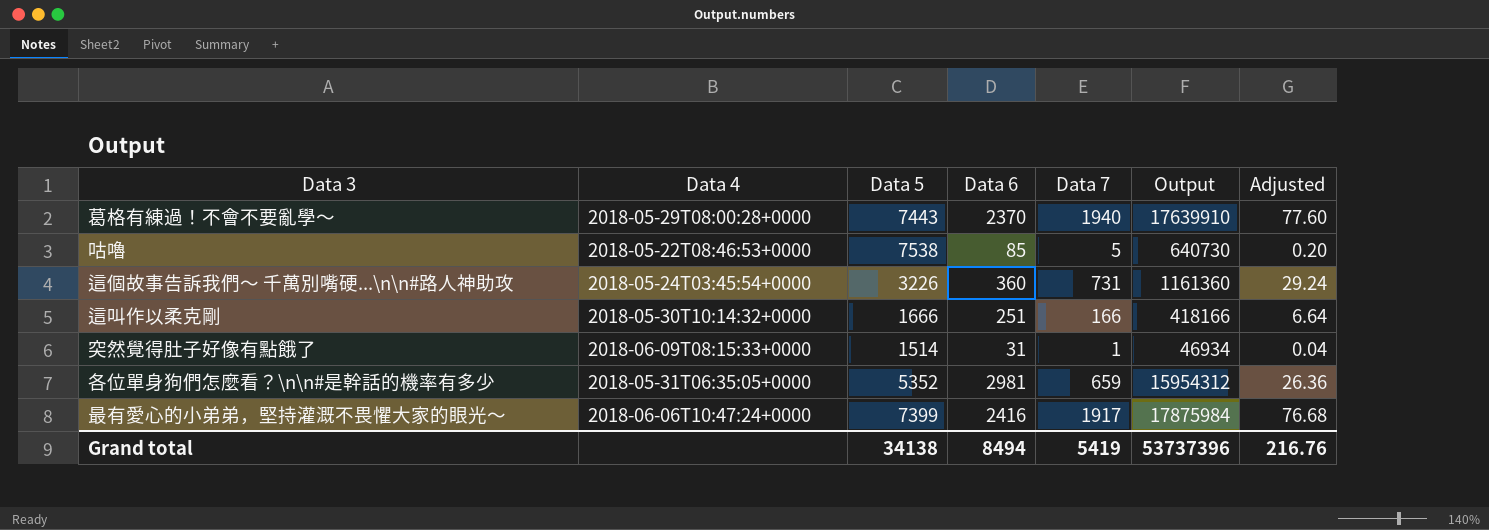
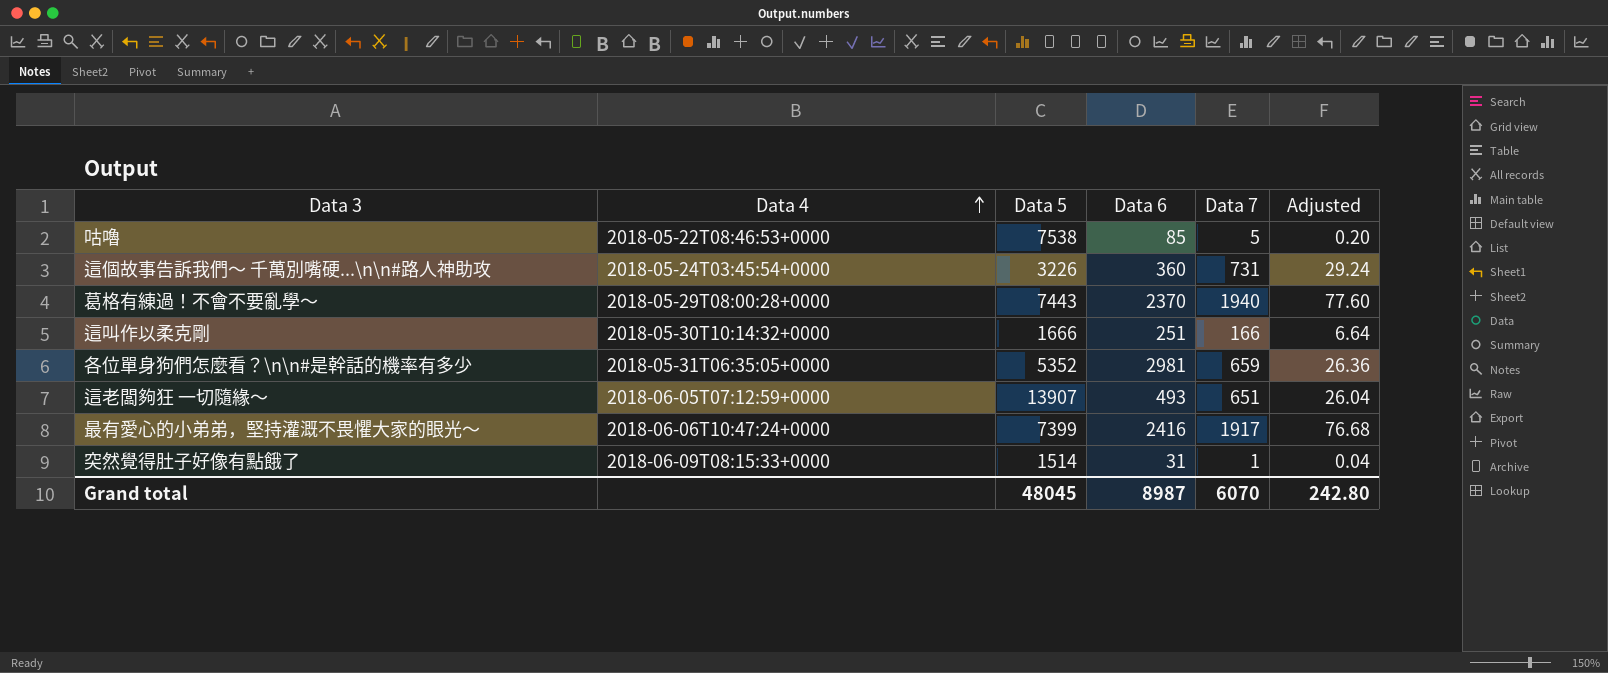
row order: none -> Data 4 ascending
column Output | formula: [Data 5] * [Data 6] -> none
row 這老闆夠狂 一切隨緣～: none -> 2018-06-05T07:12:59+0000 | 13907 | 493 | 651 | 26.04
Grand total | Data 5: 34138 -> 48045
Grand total | Data 6: 8494 -> 8987
Grand total | Data 7: 5419 -> 6070
Grand total | Adjusted: 216.76 -> 242.80

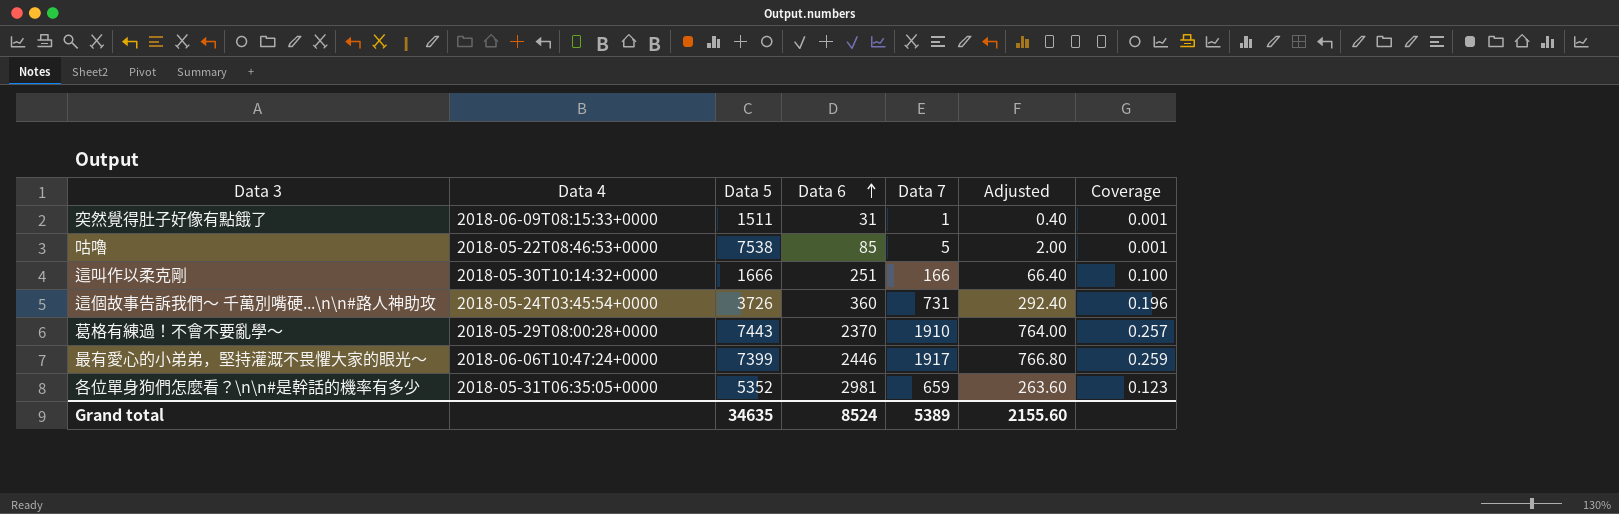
row order: Data 4 ascending -> Data 6 ascending
column Adjusted | formula: [Data 7] * 0.04 -> [Data 7] * 0.4
column Coverage | formula: none -> [Data 7] / [Data 5]
row 這老闆夠狂 一切隨緣～: 2018-06-05T07:12:59+0000 | 13907 | 493 | 651 | 26.04 -> none
突然覺得肚子好像有點餓了 | Data 5: 1514 -> 1511
這個故事告訴我們～ 千萬別嘴硬...\n\n#路人神助攻 | Data 5: 3226 -> 3726
葛格有練過！不會不要亂學～ | Data 7: 1940 -> 1910
最有愛心的小弟弟，堅持灌溉不畏懼大家的眼光～ | Data 6: 2416 -> 2446
Grand total | Data 5: 48045 -> 34635
Grand total | Data 6: 8987 -> 8524
Grand total | Data 7: 6070 -> 5389
Grand total | Adjusted: 242.80 -> 2155.60

